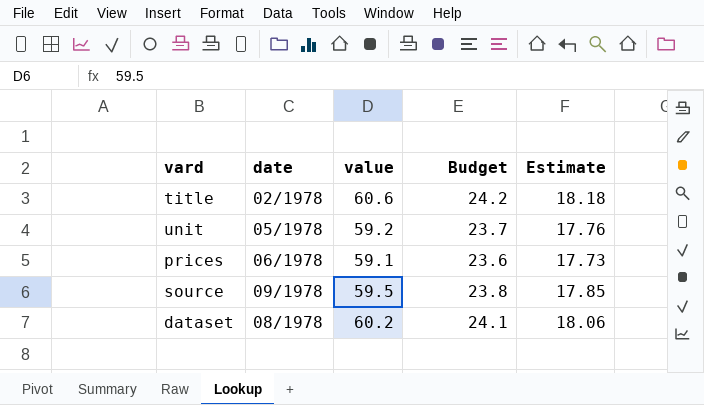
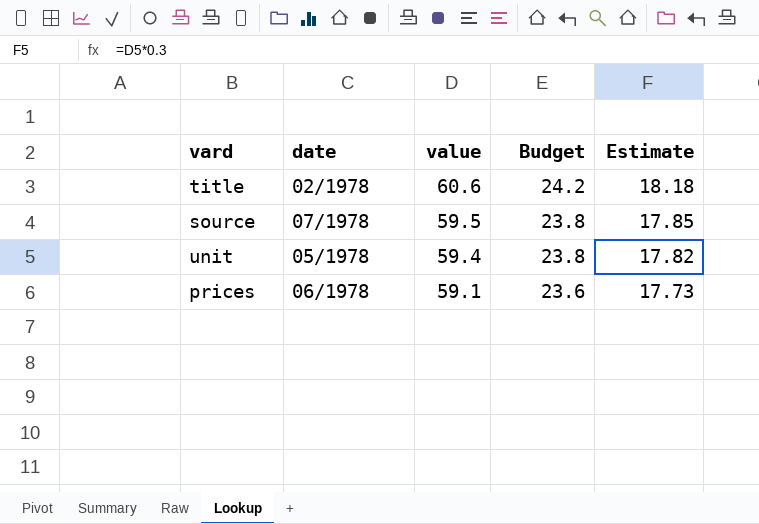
row order: none -> value descending
row dataset: 08/1978 | 60.2 | 24.1 | 18.06 -> none
source | date: 09/1978 -> 07/1978
unit | value: 59.2 -> 59.4
unit | Budget: 23.7 -> 23.8
unit | Estimate: 17.76 -> 17.82

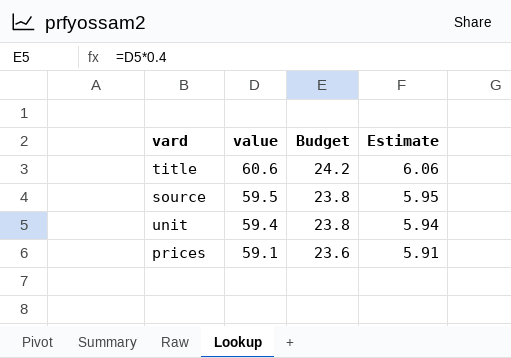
column date | position: 2 -> none
column Estimate | formula: [value] * 0.3 -> [value] * 0.1

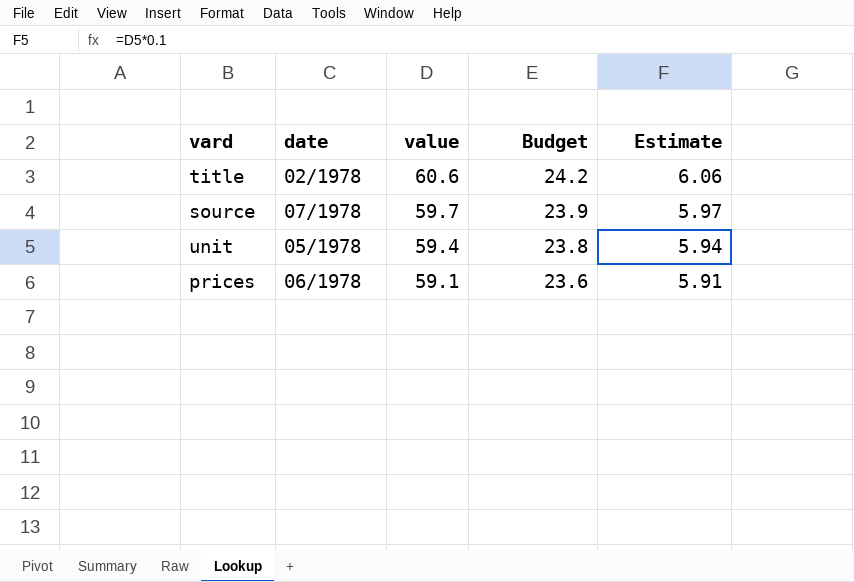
column date | position: none -> 2
source | value: 59.5 -> 59.7
source | Budget: 23.8 -> 23.9
source | Estimate: 5.95 -> 5.97

